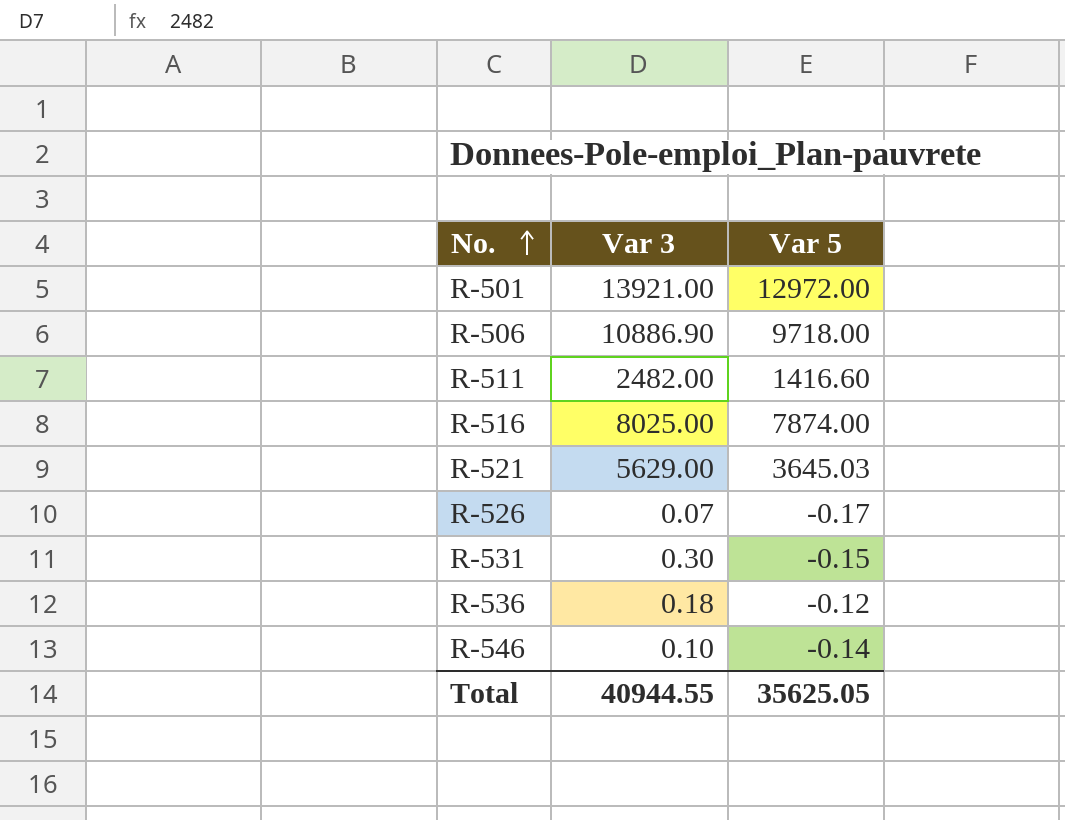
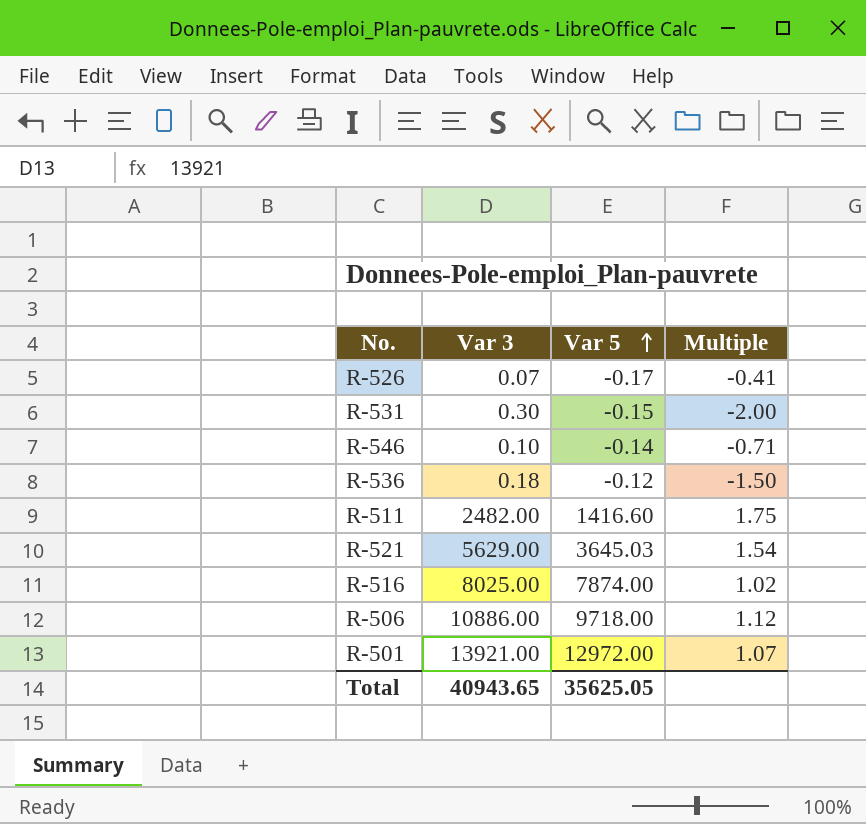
row order: No. ascending -> Var 5 ascending
column Multiple | formula: none -> [Var 3] / [Var 5]
R-506 | Var 3: 10886.90 -> 10886.00
Total | Var 3: 40944.55 -> 40943.65

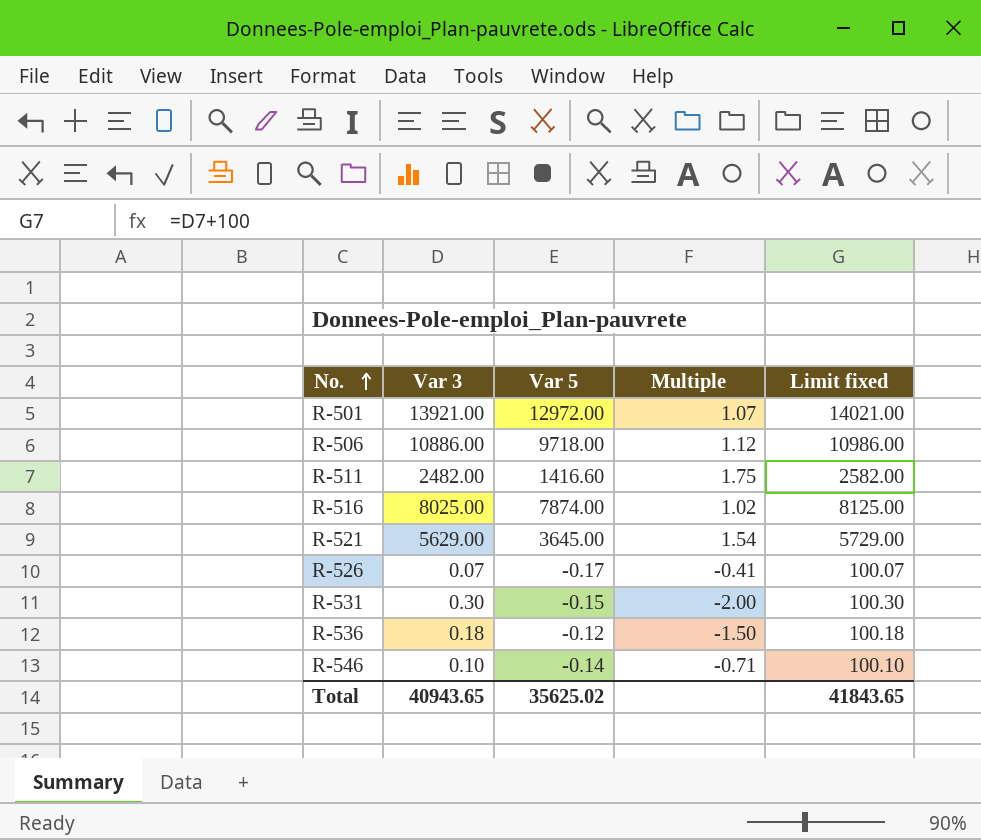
row order: Var 5 ascending -> No. ascending
column Limit fixed | formula: none -> [Var 3] + 100
R-521 | Var 5: 3645.03 -> 3645.00
Total | Var 5: 35625.05 -> 35625.02

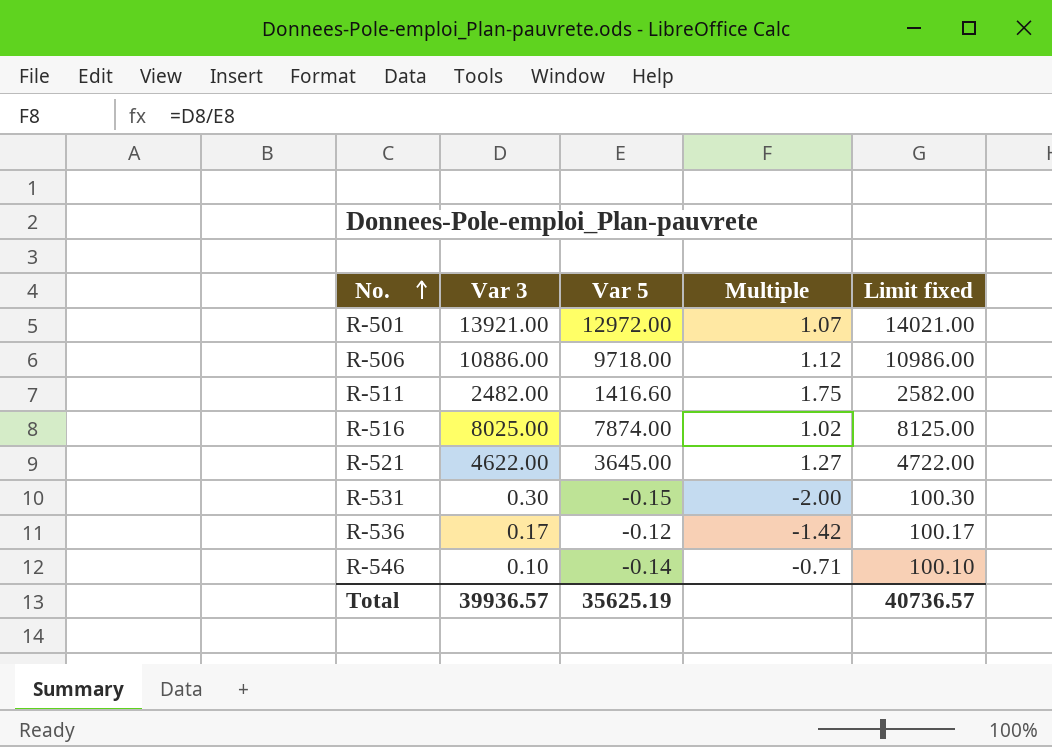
row R-526: 0.07 | -0.17 | -0.41 | 100.07 -> none
R-521 | Var 3: 5629.00 -> 4622.00
R-521 | Multiple: 1.54 -> 1.27
R-521 | Limit fixed: 5729.00 -> 4722.00
R-536 | Var 3: 0.18 -> 0.17
R-536 | Multiple: -1.50 -> -1.42
R-536 | Limit fixed: 100.18 -> 100.17
Total | Var 3: 40943.65 -> 39936.57
Total | Var 5: 35625.02 -> 35625.19
Total | Limit fixed: 41843.65 -> 40736.57

